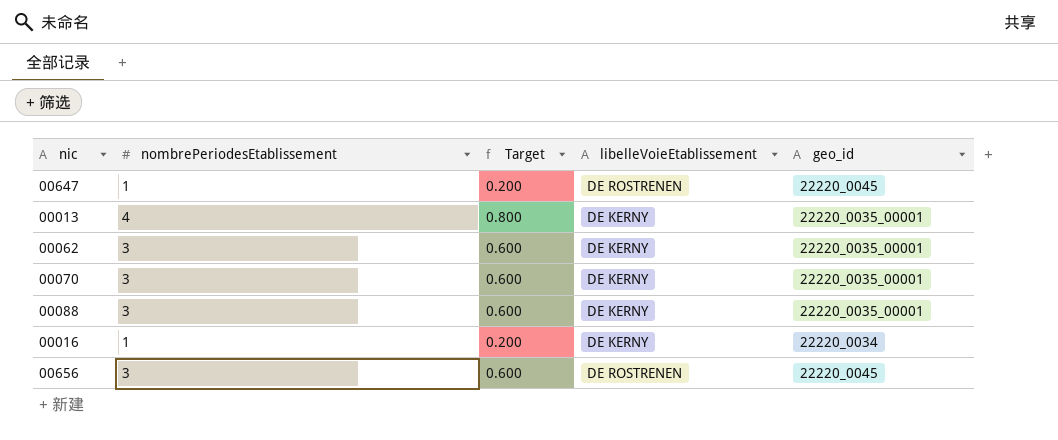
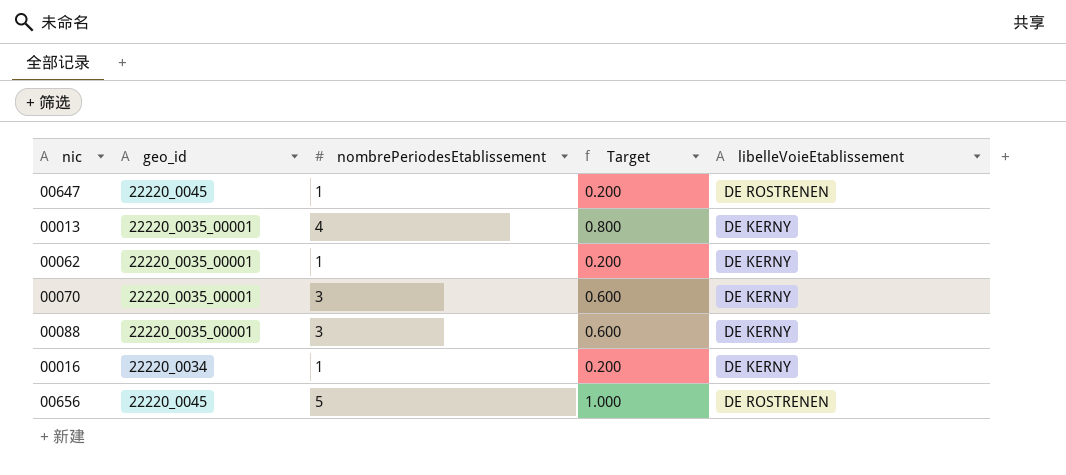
column geo_id | position: 5 -> 2
00062 | nombrePeriodesEtablissement: 3 -> 1
00062 | Target: 0.600 -> 0.200
00656 | nombrePeriodesEtablissement: 3 -> 5
00656 | Target: 0.600 -> 1.000

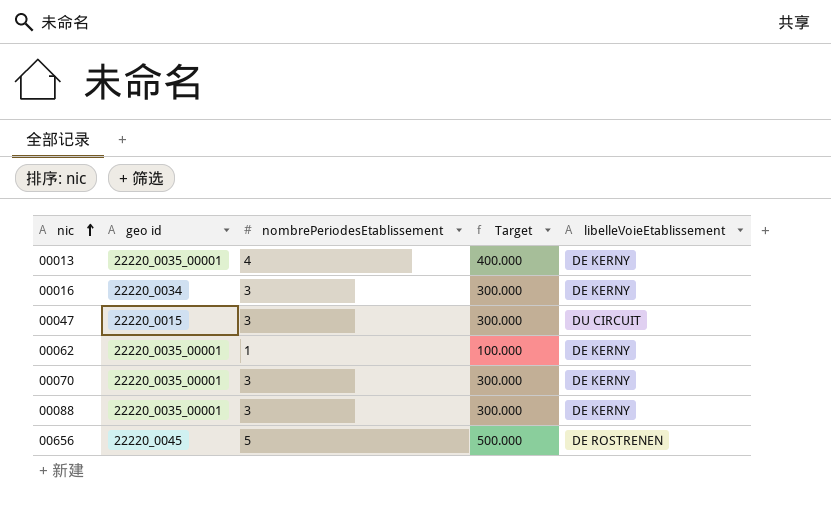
row order: none -> nic ascending
column name: geo_id -> geo id
column Target | formula: [nombrePeriodesEtablissement] * 0.2 -> [nombrePeriodesEtablissement] * 100
row 00647: 22220_0045 | 1 | 0.200 | DE ROSTRENEN -> none
00016 | nombrePeriodesEtablissement: 1 -> 3
row 00047: none -> 22220_0015 | 3 | 300.000 | DU CIRCUIT

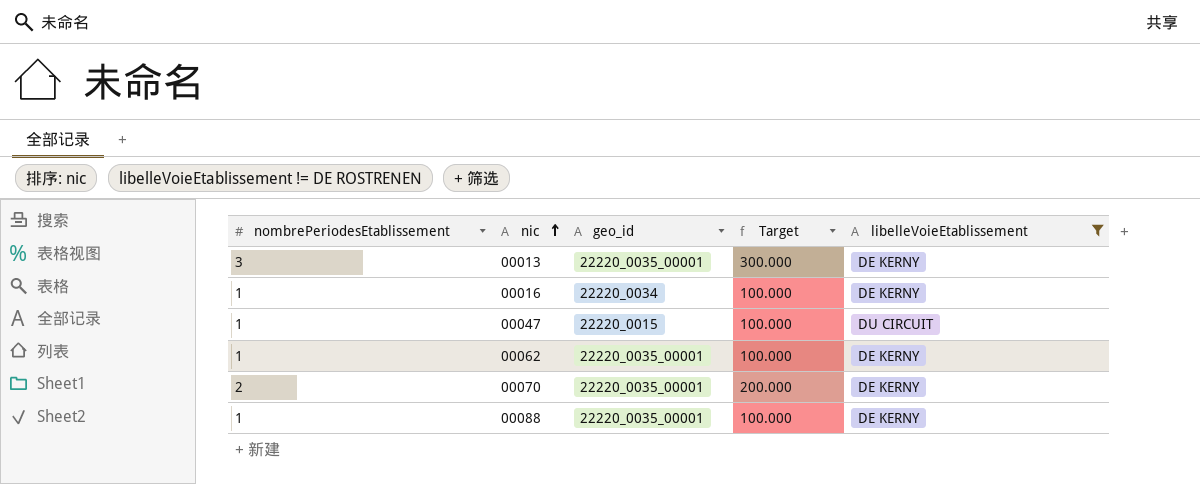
filter: none -> libelleVoieEtablissement != DE ROSTRENEN
column nombrePeriodesEtablissement | position: 3 -> 1
column name: geo id -> geo_id
00013 | nombrePeriodesEtablissement: 4 -> 3
00013 | Target: 400.000 -> 300.000
00016 | nombrePeriodesEtablissement: 3 -> 1
00016 | Target: 300.000 -> 100.000
00047 | nombrePeriodesEtablissement: 3 -> 1
00047 | Target: 300.000 -> 100.000
00070 | nombrePeriodesEtablissement: 3 -> 2
00070 | Target: 300.000 -> 200.000
00088 | nombrePeriodesEtablissement: 3 -> 1
00088 | Target: 300.000 -> 100.000

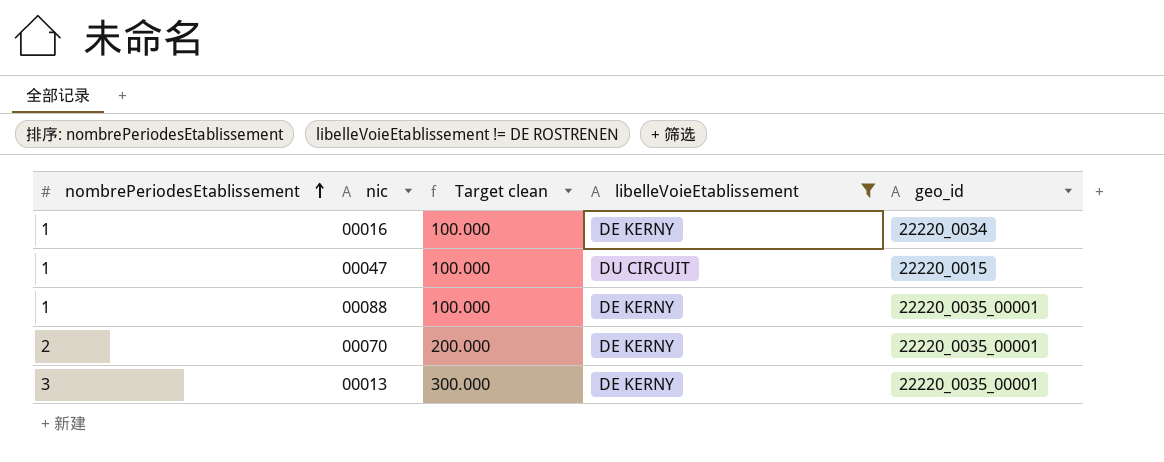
row order: nic ascending -> nombrePeriodesEtablissement ascending
column name: Target -> Target clean
column geo_id | position: 3 -> 5
row 00062: 1 | 22220_0035_00001 | 100.000 | DE KERNY -> none

